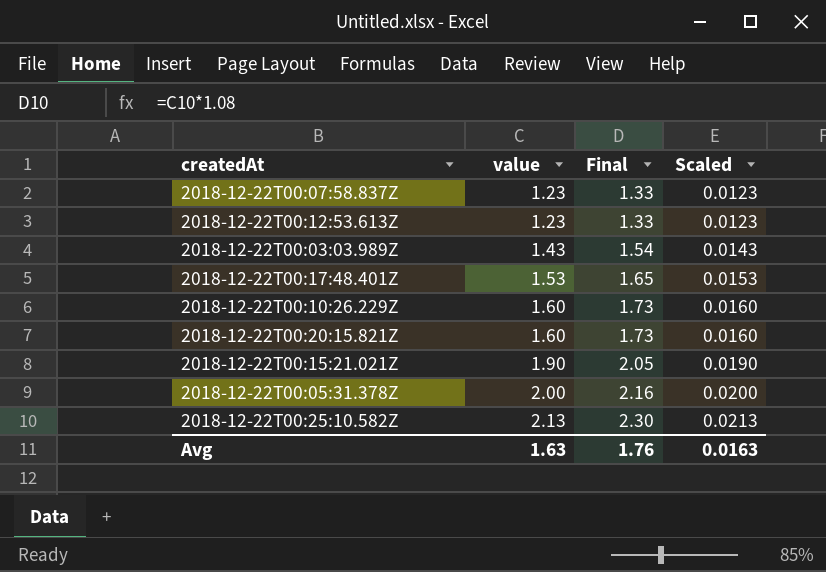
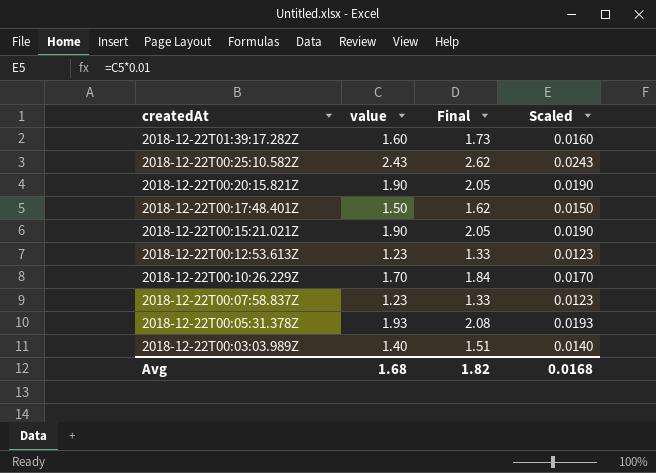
row order: value ascending -> createdAt descending
row 2018-12-22T01:39:17.282Z: none -> 1.60 | 1.73 | 0.0160
2018-12-22T00:25:10.582Z | value: 2.13 -> 2.43
2018-12-22T00:25:10.582Z | Final: 2.30 -> 2.62
2018-12-22T00:25:10.582Z | Scaled: 0.0213 -> 0.0243
2018-12-22T00:20:15.821Z | value: 1.60 -> 1.90
2018-12-22T00:20:15.821Z | Final: 1.73 -> 2.05
2018-12-22T00:20:15.821Z | Scaled: 0.0160 -> 0.0190
2018-12-22T00:17:48.401Z | value: 1.53 -> 1.50
2018-12-22T00:17:48.401Z | Final: 1.65 -> 1.62
2018-12-22T00:17:48.401Z | Scaled: 0.0153 -> 0.0150
2018-12-22T00:10:26.229Z | value: 1.60 -> 1.70
2018-12-22T00:10:26.229Z | Final: 1.73 -> 1.84
2018-12-22T00:10:26.229Z | Scaled: 0.0160 -> 0.0170
2018-12-22T00:05:31.378Z | value: 2.00 -> 1.93
2018-12-22T00:05:31.378Z | Final: 2.16 -> 2.08
2018-12-22T00:05:31.378Z | Scaled: 0.0200 -> 0.0193
2018-12-22T00:03:03.989Z | value: 1.43 -> 1.40
2018-12-22T00:03:03.989Z | Final: 1.54 -> 1.51
2018-12-22T00:03:03.989Z | Scaled: 0.0143 -> 0.0140
Avg | value: 1.63 -> 1.68
Avg | Final: 1.76 -> 1.82
Avg | Scaled: 0.0163 -> 0.0168

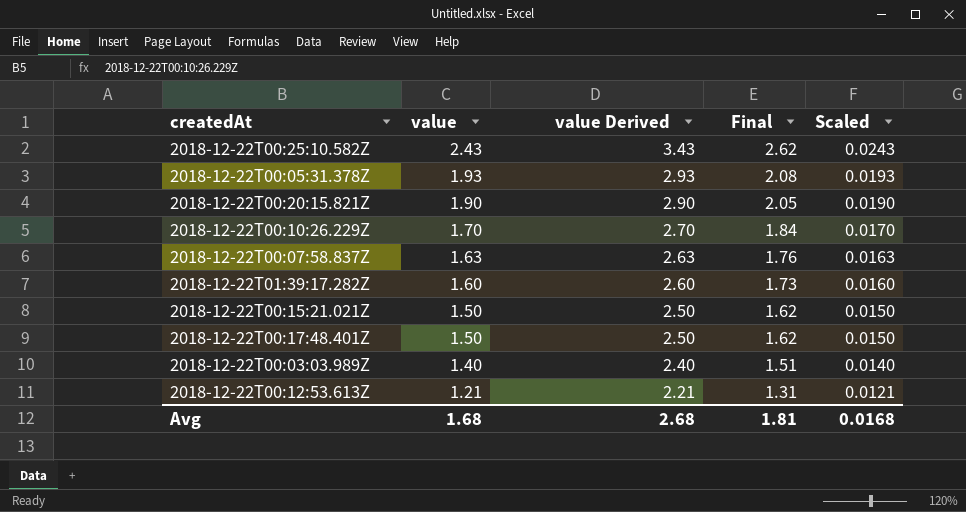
row order: createdAt descending -> value descending
column value Derived | formula: none -> [value] + 1
2018-12-22T00:07:58.837Z | value: 1.23 -> 1.63
2018-12-22T00:07:58.837Z | Final: 1.33 -> 1.76
2018-12-22T00:07:58.837Z | Scaled: 0.0123 -> 0.0163
2018-12-22T00:15:21.021Z | value: 1.90 -> 1.50
2018-12-22T00:15:21.021Z | Final: 2.05 -> 1.62
2018-12-22T00:15:21.021Z | Scaled: 0.0190 -> 0.0150
2018-12-22T00:12:53.613Z | value: 1.23 -> 1.21
2018-12-22T00:12:53.613Z | Final: 1.33 -> 1.31
2018-12-22T00:12:53.613Z | Scaled: 0.0123 -> 0.0121
Avg | Final: 1.82 -> 1.81

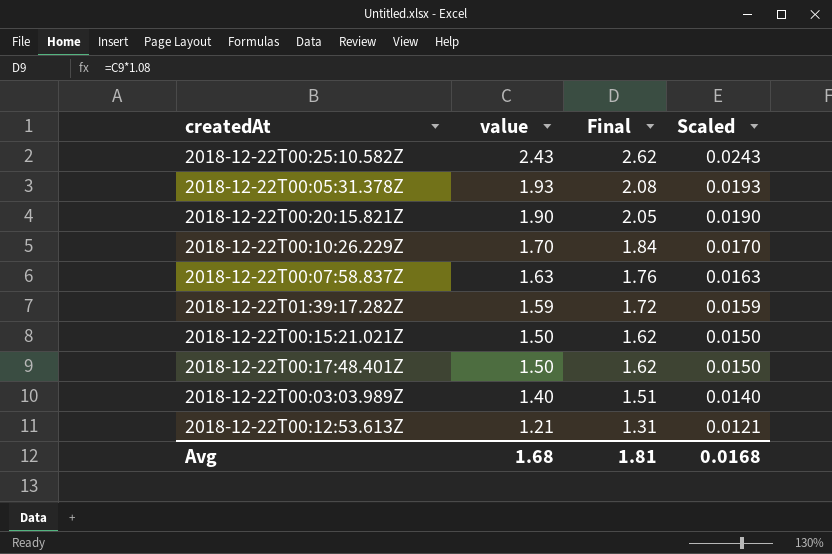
column value Derived | formula: [value] + 1 -> none
2018-12-22T01:39:17.282Z | value: 1.60 -> 1.59
2018-12-22T01:39:17.282Z | Final: 1.73 -> 1.72
2018-12-22T01:39:17.282Z | Scaled: 0.0160 -> 0.0159

